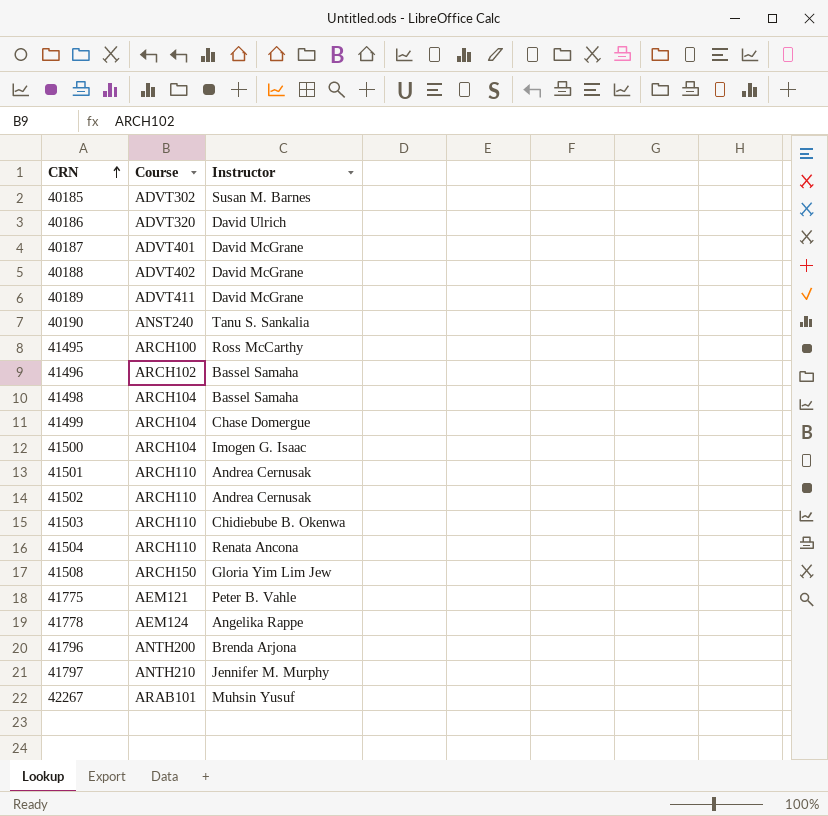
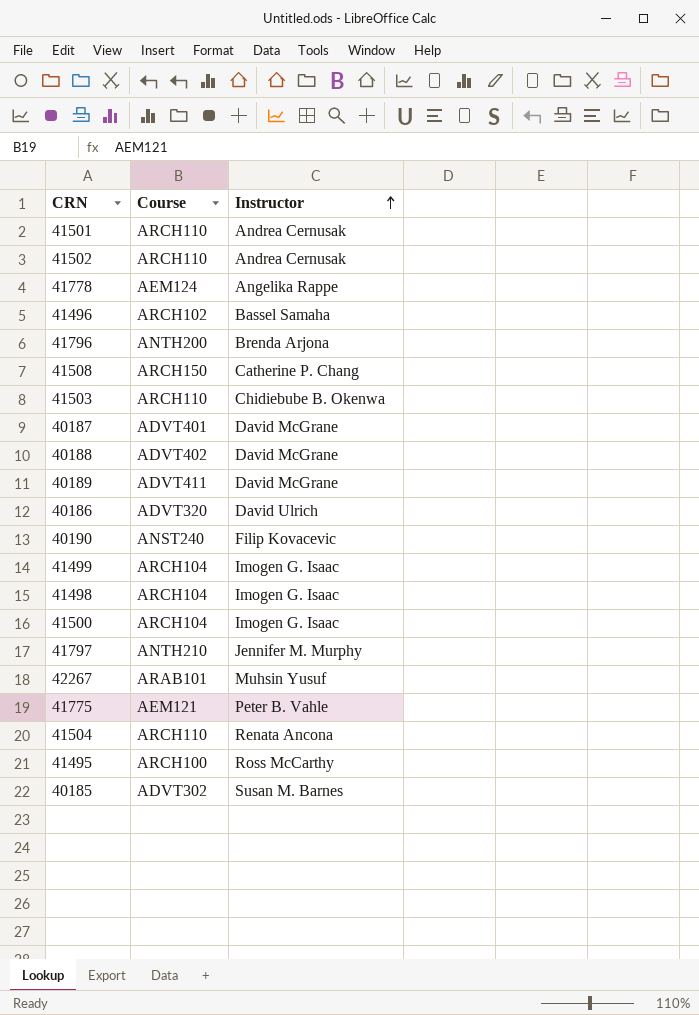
row order: CRN ascending -> Instructor ascending
41508 | Instructor: Gloria Yim Lim Jew -> Catherine P. Chang
40190 | Instructor: Tanu S. Sankalia -> Filip Kovacevic
41499 | Instructor: Chase Domergue -> Imogen G. Isaac
41498 | Instructor: Bassel Samaha -> Imogen G. Isaac

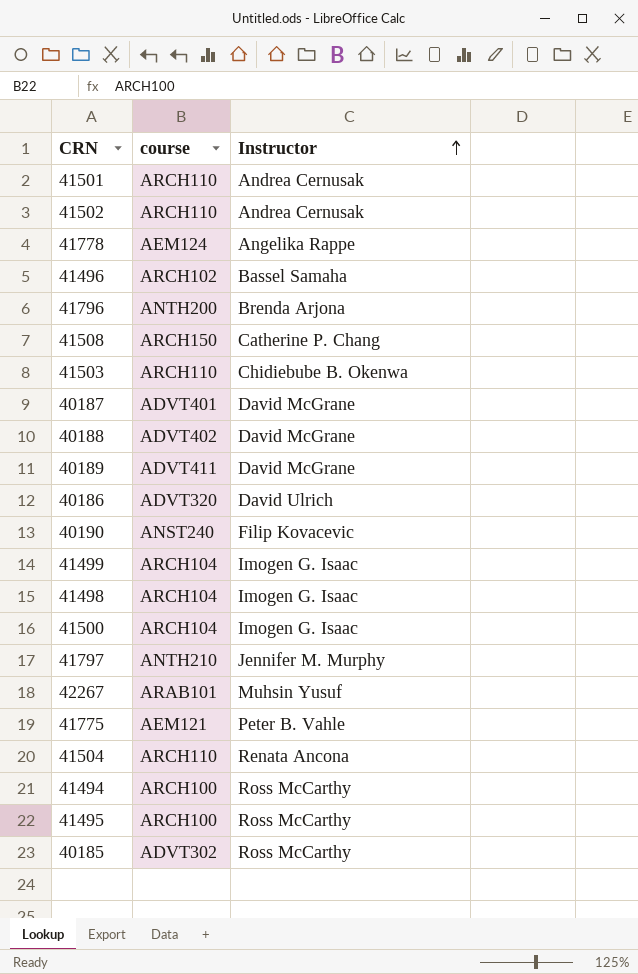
column name: Course -> course
row 41494: none -> ARCH100 | Ross McCarthy
40185 | Instructor: Susan M. Barnes -> Ross McCarthy

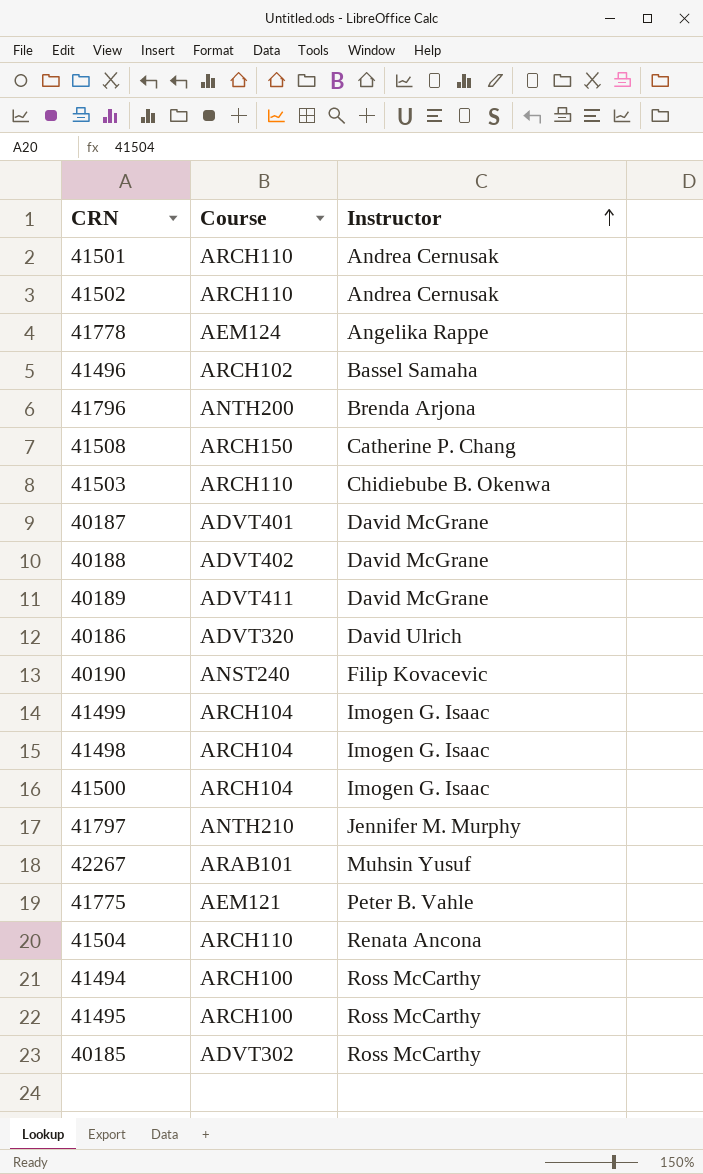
column name: course -> Course

